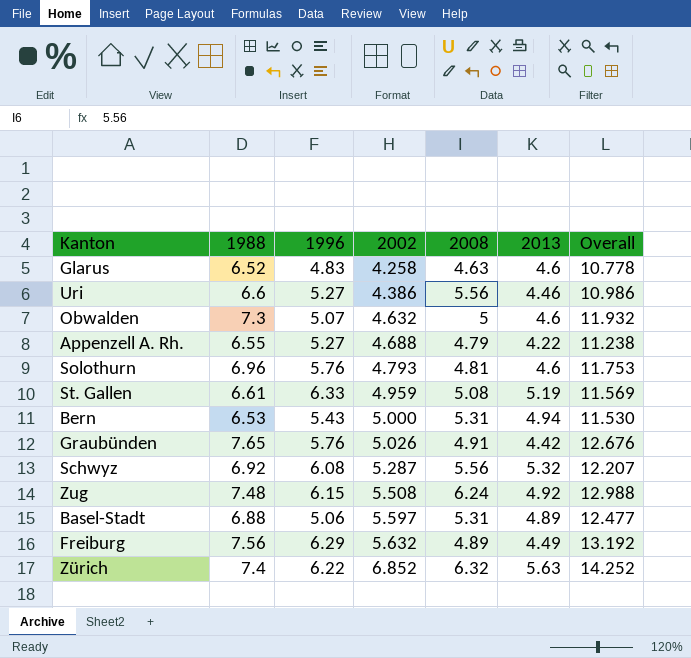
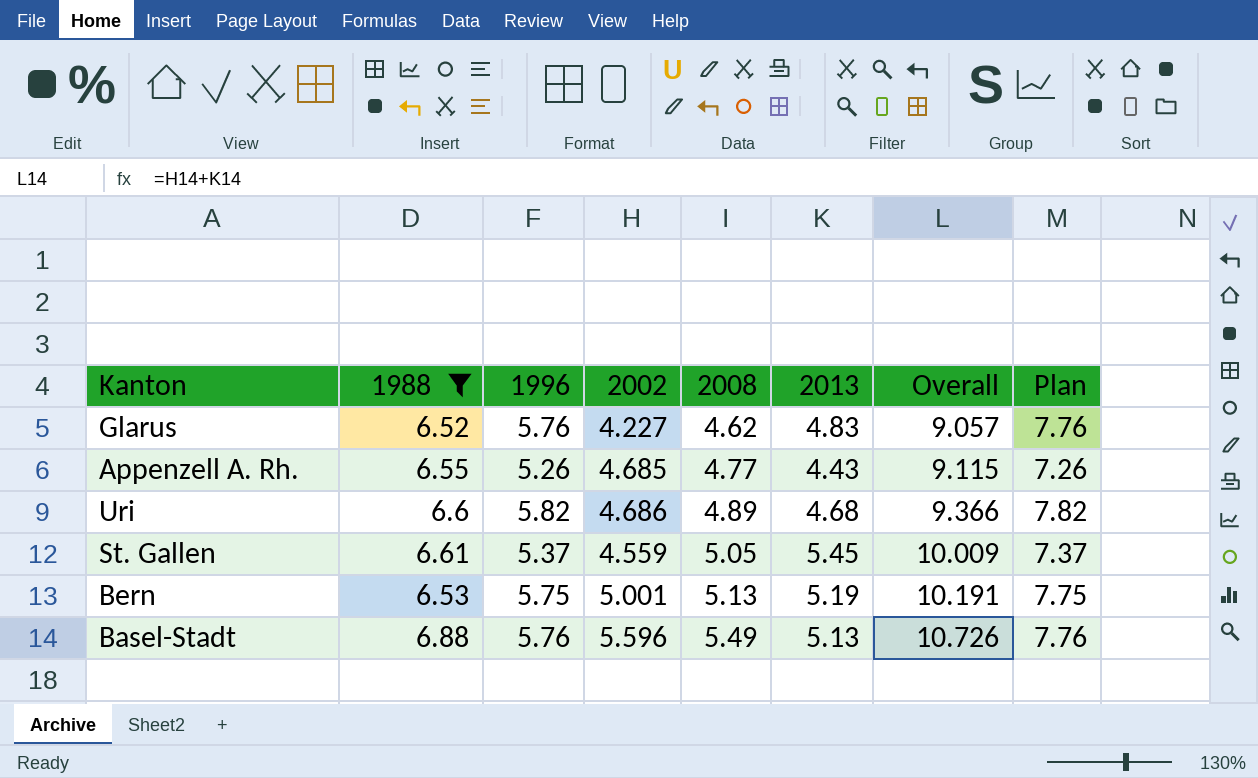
filter: none -> 1988 <= 6.88
row order: 2002 ascending -> 2008 ascending
column Overall | formula: [1988] + [2002] -> [2002] + [2013]
column Plan | formula: none -> [1996] + 2
Glarus | 1996: 4.83 -> 5.76
Glarus | 2002: 4.258 -> 4.227
Glarus | 2008: 4.63 -> 4.62
Glarus | 2013: 4.6 -> 4.83
Appenzell A. Rh. | 1996: 5.27 -> 5.26
Appenzell A. Rh. | 2002: 4.688 -> 4.685
Appenzell A. Rh. | 2008: 4.79 -> 4.77
Appenzell A. Rh. | 2013: 4.22 -> 4.43
Uri | 1996: 5.27 -> 5.82
Uri | 2002: 4.386 -> 4.686
Uri | 2008: 5.56 -> 4.89
Uri | 2013: 4.46 -> 4.68
St. Gallen | 1996: 6.33 -> 5.37
St. Gallen | 2002: 4.959 -> 4.559
St. Gallen | 2008: 5.08 -> 5.05
St. Gallen | 2013: 5.19 -> 5.45
Bern | 1996: 5.43 -> 5.75
Bern | 2002: 5.000 -> 5.001
Bern | 2008: 5.31 -> 5.13
Bern | 2013: 4.94 -> 5.19
Basel-Stadt | 1996: 5.06 -> 5.76
Basel-Stadt | 2002: 5.597 -> 5.596
Basel-Stadt | 2008: 5.31 -> 5.49
Basel-Stadt | 2013: 4.89 -> 5.13

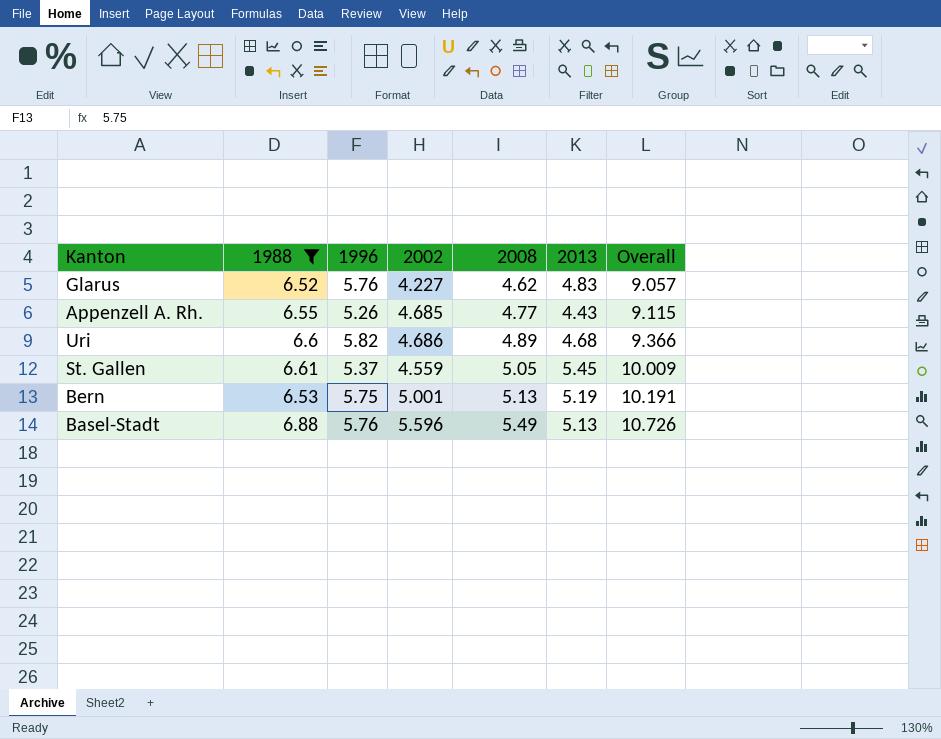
column Plan | formula: [1996] + 2 -> none

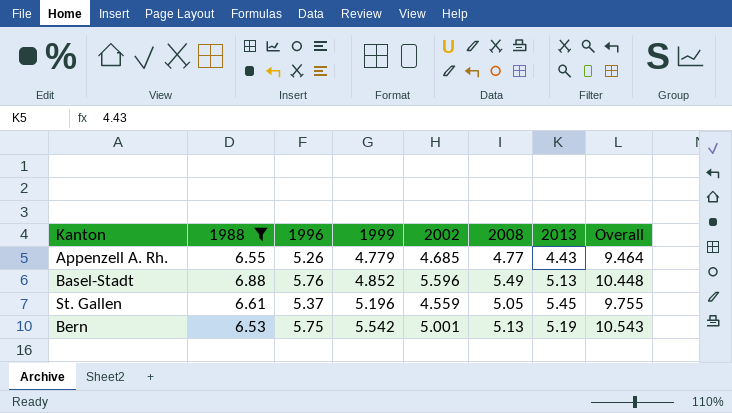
row order: 2008 ascending -> 1999 ascending
column 1999 | position: none -> 4
column Overall | formula: [2002] + [2013] -> [1999] + [2002]
row Glarus: 6.52 | 5.76 | 4.227 | 4.62 | 4.83 | 9.057 -> none
row Uri: 6.6 | 5.82 | 4.686 | 4.89 | 4.68 | 9.366 -> none

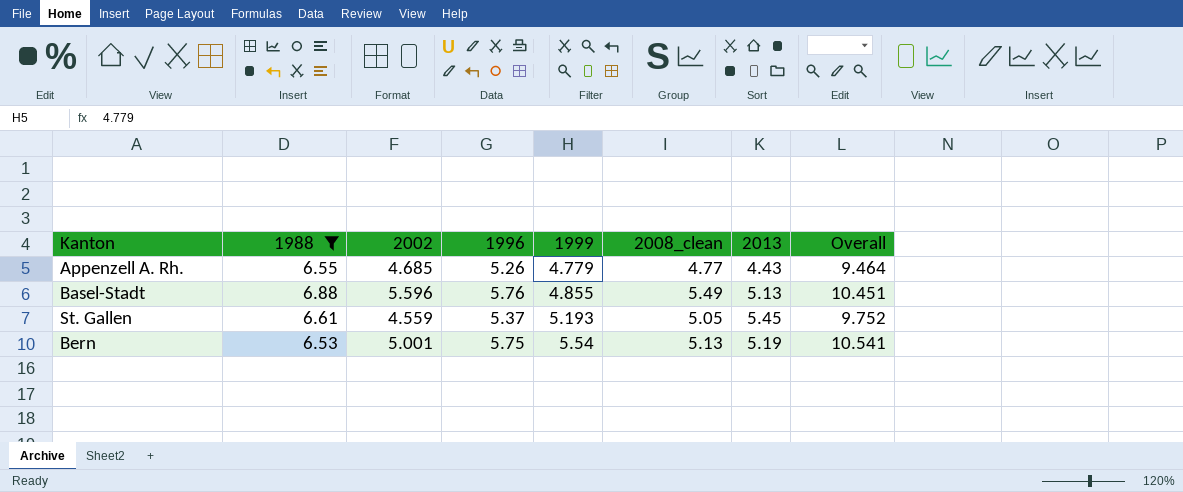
column 2002 | position: 5 -> 3
column name: 2008 -> 2008_clean
Basel-Stadt | 1999: 4.852 -> 4.855
Basel-Stadt | Overall: 10.448 -> 10.451
St. Gallen | 1999: 5.196 -> 5.193
St. Gallen | Overall: 9.755 -> 9.752
Bern | 1999: 5.542 -> 5.54
Bern | Overall: 10.543 -> 10.541

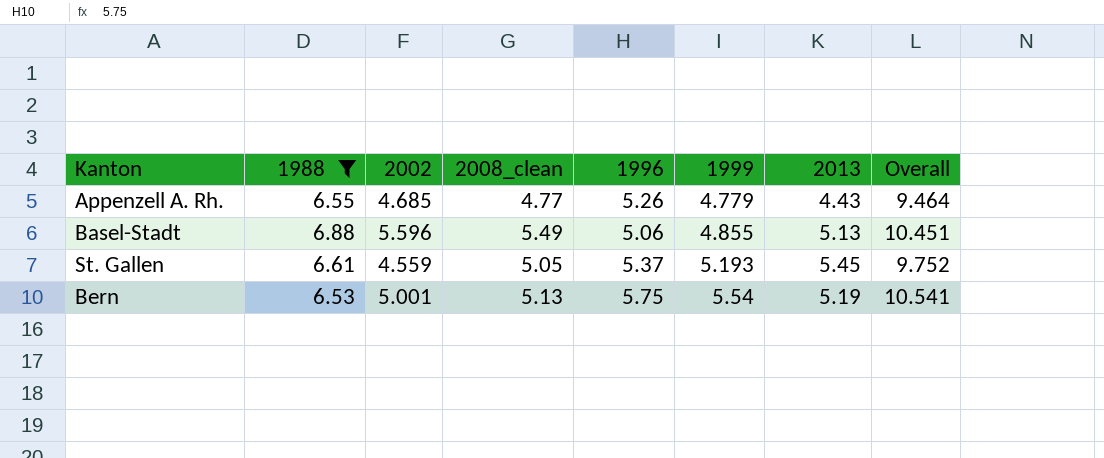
column 2008_clean | position: 6 -> 4
Basel-Stadt | 1996: 5.76 -> 5.06

